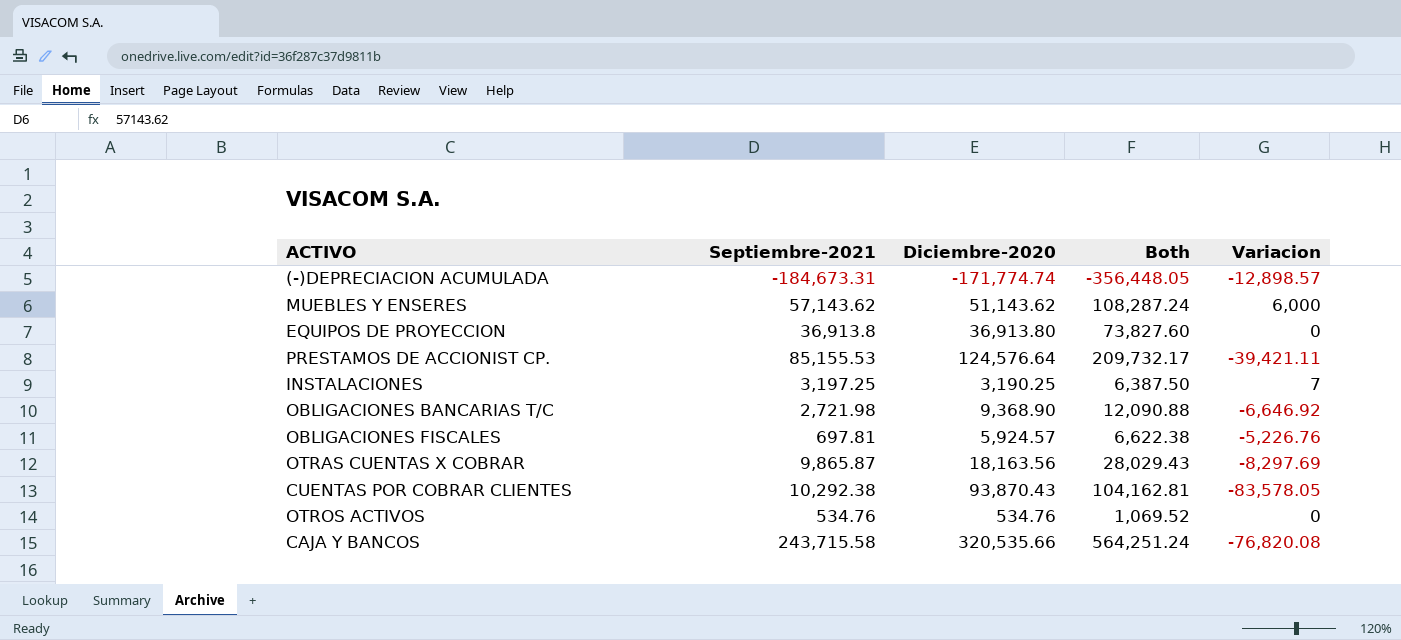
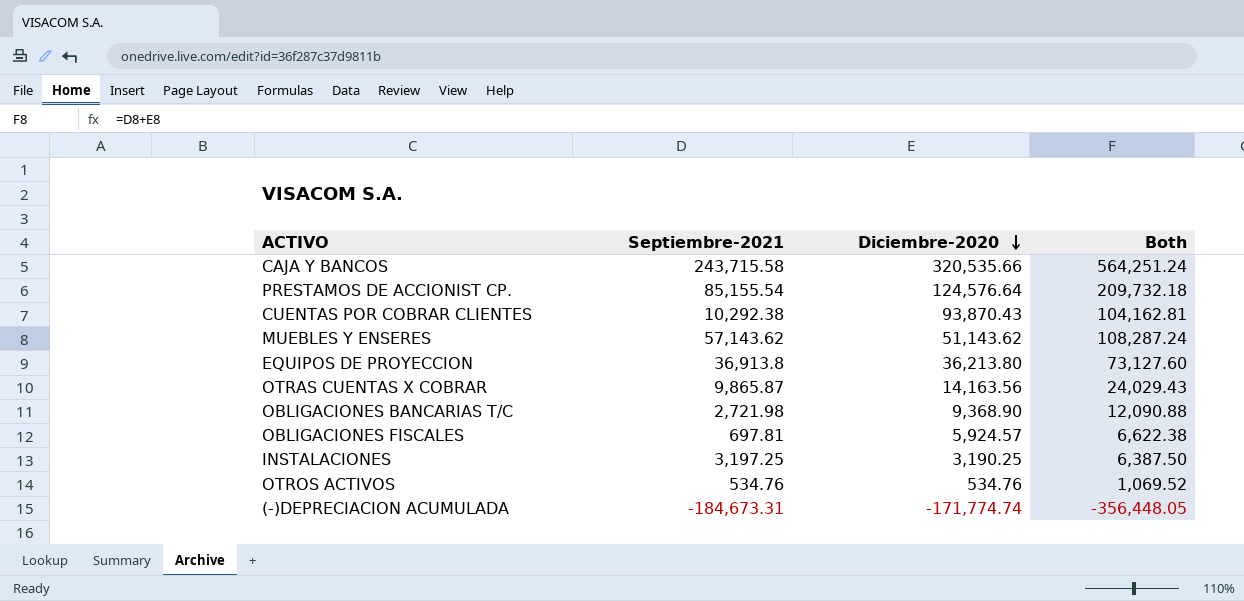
row order: none -> Diciembre-2020 descending
column Variacion | formula: [Septiembre-2021] - [Diciembre-2020] -> none
PRESTAMOS DE ACCIONIST CP. | Septiembre-2021: 85,155.53 -> 85,155.54
PRESTAMOS DE ACCIONIST CP. | Both: 209,732.17 -> 209,732.18
EQUIPOS DE PROYECCION | Diciembre-2020: 36,913.80 -> 36,213.80
EQUIPOS DE PROYECCION | Both: 73,827.60 -> 73,127.60
OTRAS CUENTAS X COBRAR | Diciembre-2020: 18,163.56 -> 14,163.56
OTRAS CUENTAS X COBRAR | Both: 28,029.43 -> 24,029.43

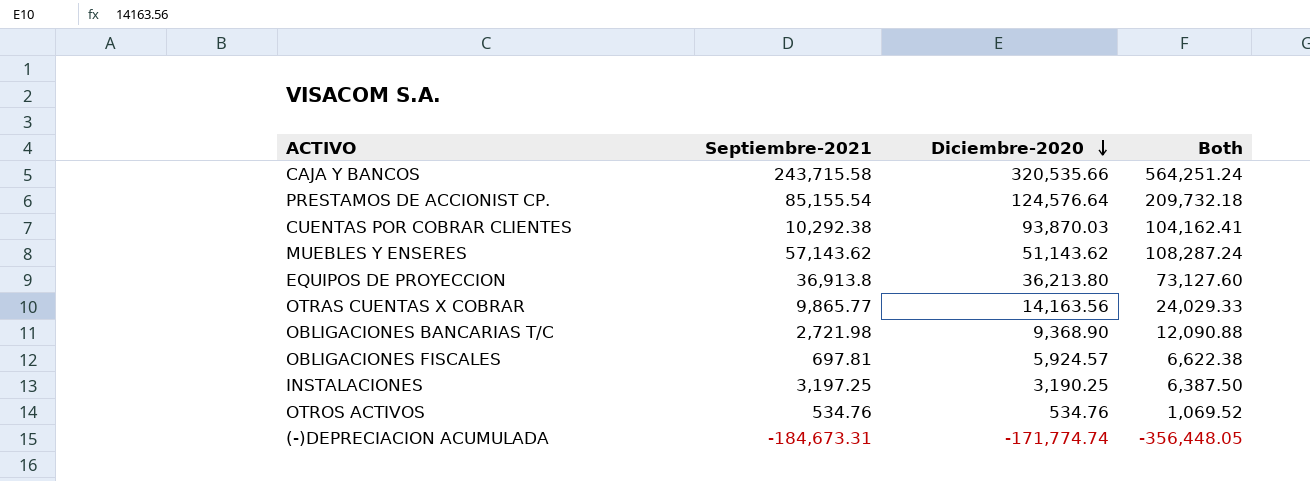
CUENTAS POR COBRAR CLIENTES | Diciembre-2020: 93,870.43 -> 93,870.03
CUENTAS POR COBRAR CLIENTES | Both: 104,162.81 -> 104,162.41
OTRAS CUENTAS X COBRAR | Septiembre-2021: 9,865.87 -> 9,865.77
OTRAS CUENTAS X COBRAR | Both: 24,029.43 -> 24,029.33

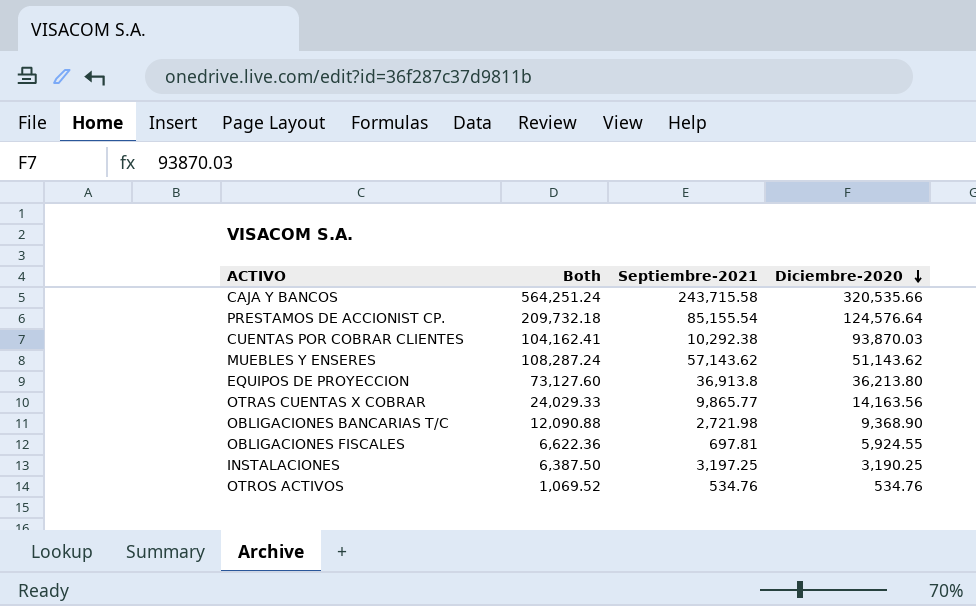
column Both | position: 4 -> 2
row (-)DEPRECIACION ACUMULADA: -184,673.31 | -171,774.74 | -356,448.05 -> none
OBLIGACIONES FISCALES | Both: 6,622.38 -> 6,622.36
OBLIGACIONES FISCALES | Diciembre-2020: 5,924.57 -> 5,924.55

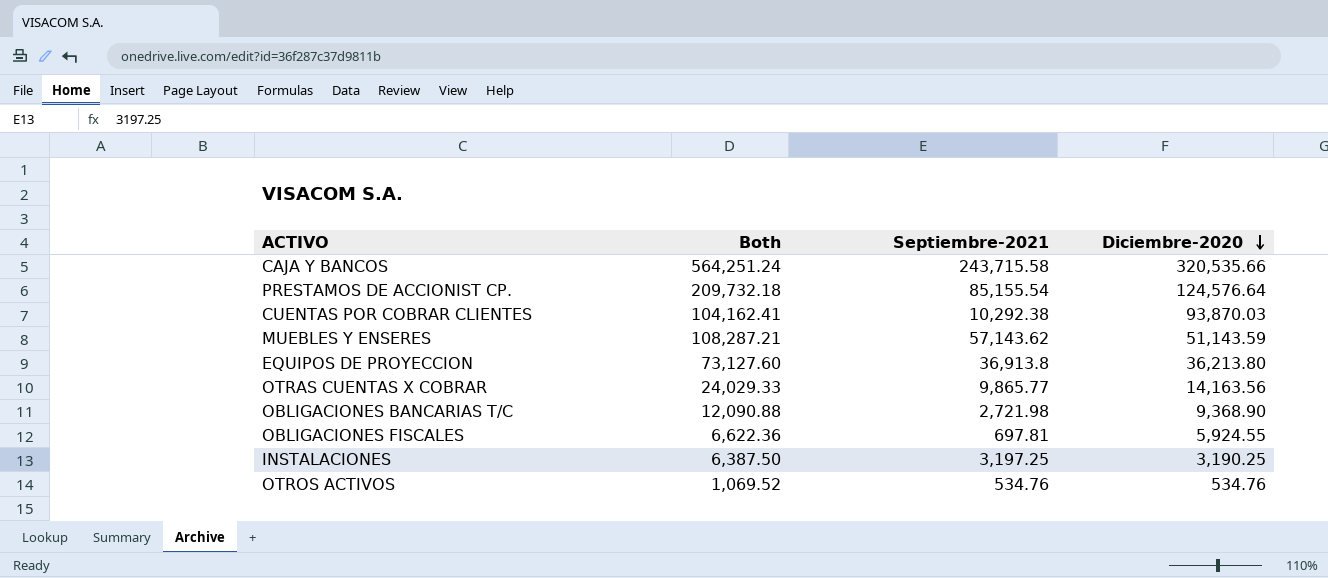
MUEBLES Y ENSERES | Both: 108,287.24 -> 108,287.21
MUEBLES Y ENSERES | Diciembre-2020: 51,143.62 -> 51,143.59

